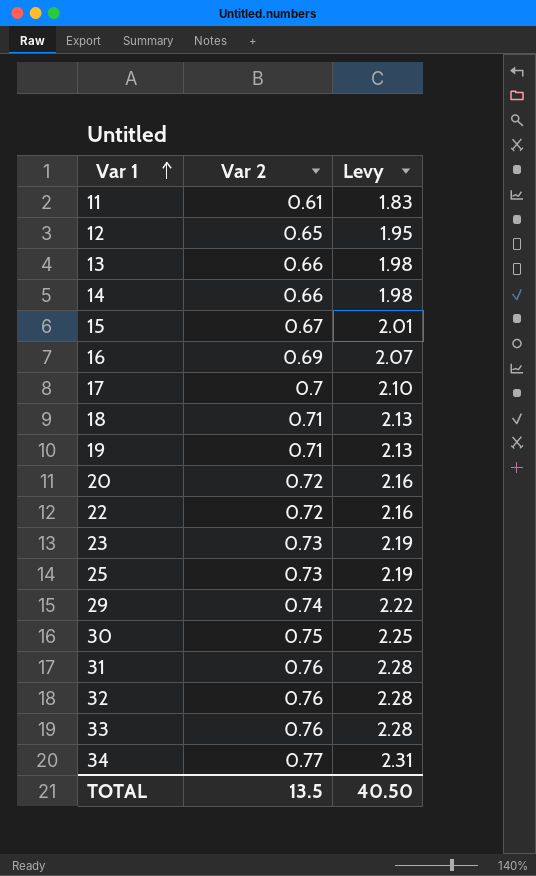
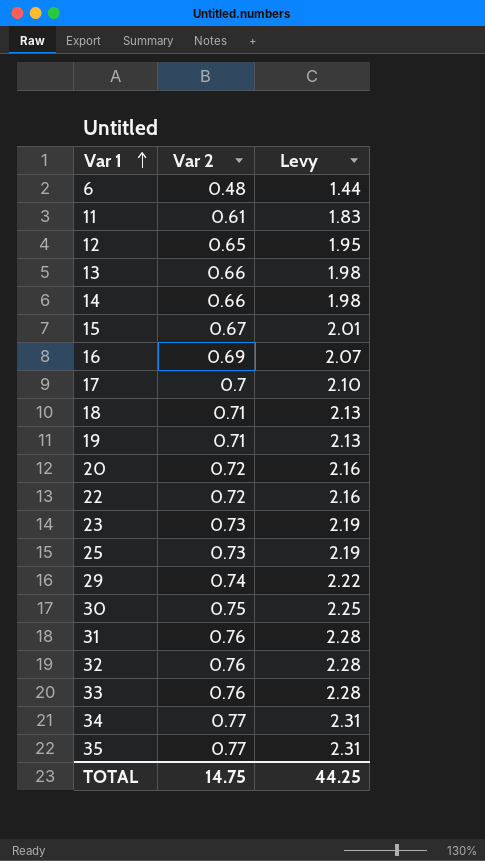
row 6: none -> 0.48 | 1.44
row 35: none -> 0.77 | 2.31
TOTAL | Var 2: 13.5 -> 14.75
TOTAL | Levy: 40.50 -> 44.25

